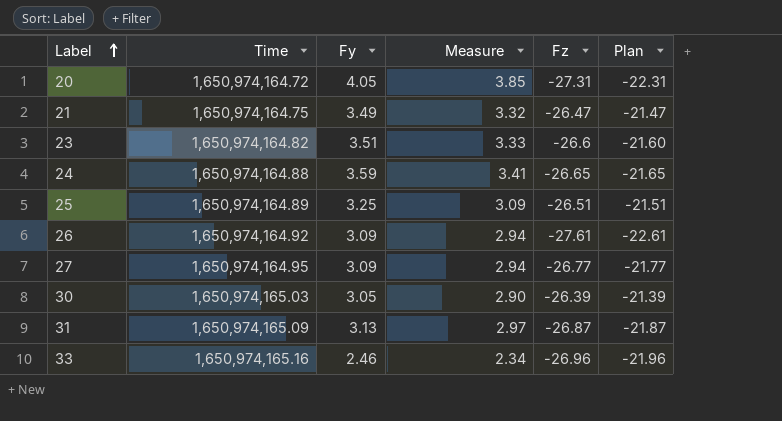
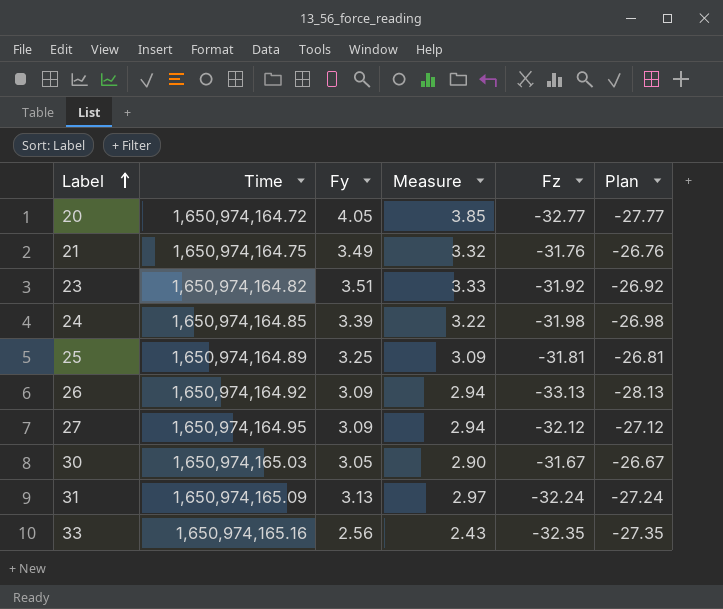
20 | Fz: -27.31 -> -32.77
20 | Plan: -22.31 -> -27.77
21 | Fz: -26.47 -> -31.76
21 | Plan: -21.47 -> -26.76
23 | Fz: -26.6 -> -31.92
23 | Plan: -21.60 -> -26.92
24 | Time: 1,650,974,164.88 -> 1,650,974,164.85
24 | Fy: 3.59 -> 3.39
24 | Measure: 3.41 -> 3.22
24 | Fz: -26.65 -> -31.98
24 | Plan: -21.65 -> -26.98
25 | Fz: -26.51 -> -31.81
25 | Plan: -21.51 -> -26.81
26 | Fz: -27.61 -> -33.13
26 | Plan: -22.61 -> -28.13
27 | Fz: -26.77 -> -32.12
27 | Plan: -21.77 -> -27.12
30 | Fz: -26.39 -> -31.67
30 | Plan: -21.39 -> -26.67
31 | Fz: -26.87 -> -32.24
31 | Plan: -21.87 -> -27.24
33 | Fy: 2.46 -> 2.56
33 | Measure: 2.34 -> 2.43
33 | Fz: -26.96 -> -32.35
33 | Plan: -21.96 -> -27.35

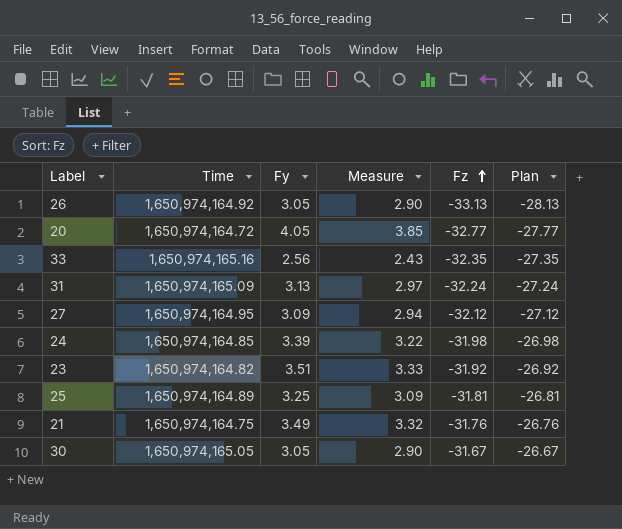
row order: Label ascending -> Fz ascending
26 | Fy: 3.09 -> 3.05
26 | Measure: 2.94 -> 2.90
30 | Time: 1,650,974,165.03 -> 1,650,974,165.05

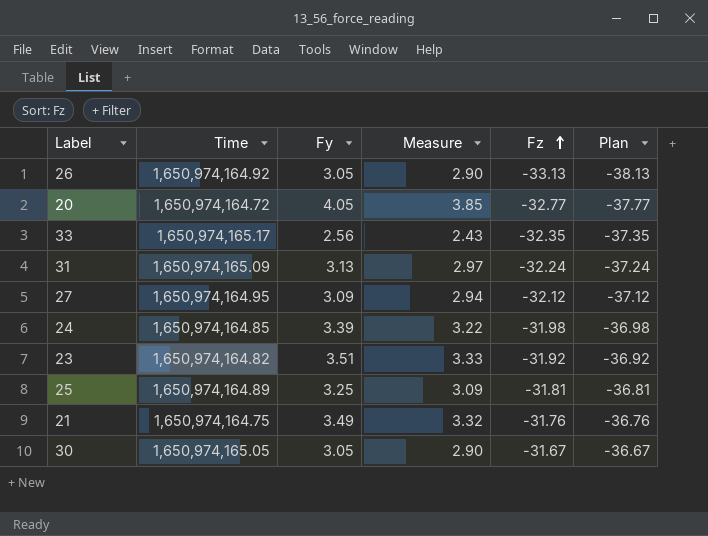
column Plan | formula: [Fz] + 5 -> [Fz] - 5
33 | Time: 1,650,974,165.16 -> 1,650,974,165.17

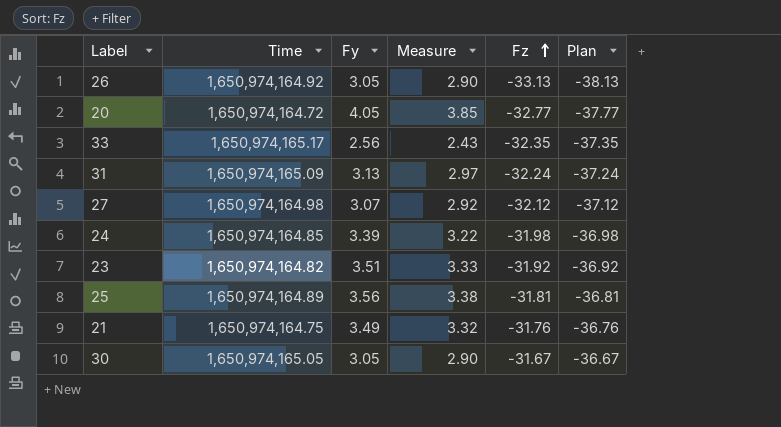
27 | Time: 1,650,974,164.95 -> 1,650,974,164.98
27 | Fy: 3.09 -> 3.07
27 | Measure: 2.94 -> 2.92
25 | Fy: 3.25 -> 3.56
25 | Measure: 3.09 -> 3.38

